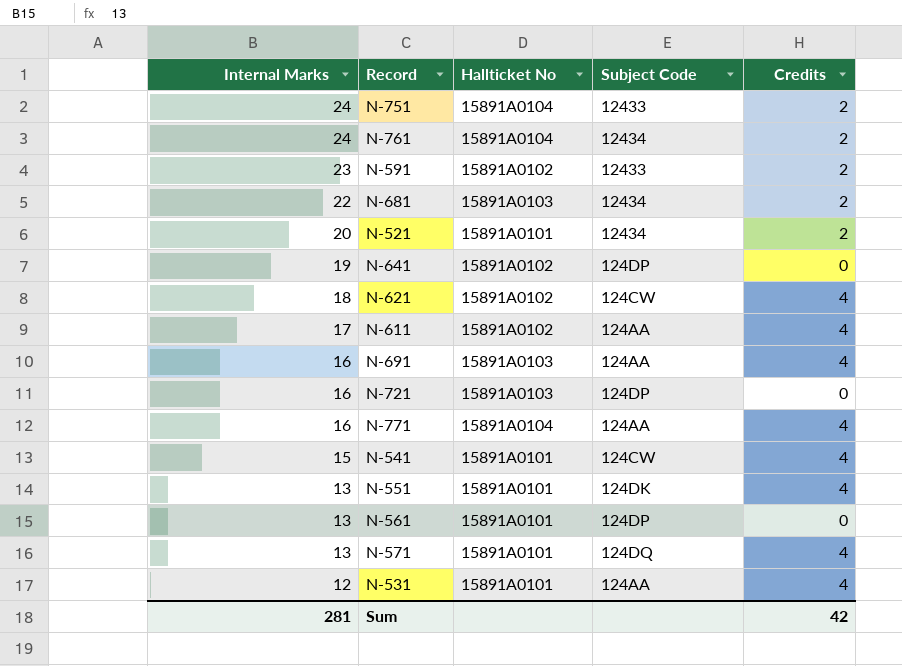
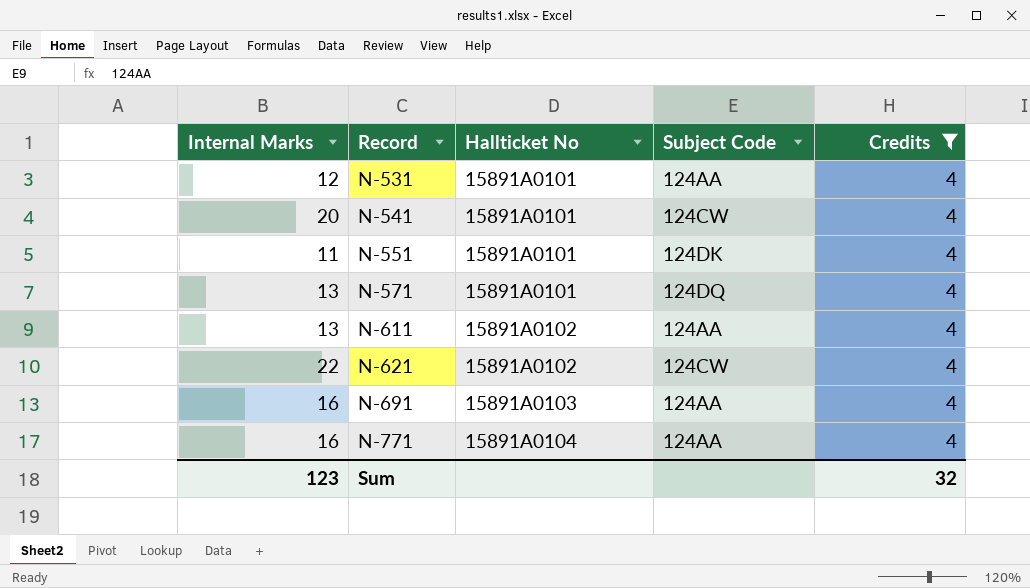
filter: none -> Credits = 4
row order: Internal Marks descending -> Record ascending
N-541 | Internal Marks: 15 -> 20
N-551 | Internal Marks: 13 -> 11
N-611 | Internal Marks: 17 -> 13
N-621 | Internal Marks: 18 -> 22
Sum | Internal Marks: 281 -> 123
Sum | Credits: 42 -> 32

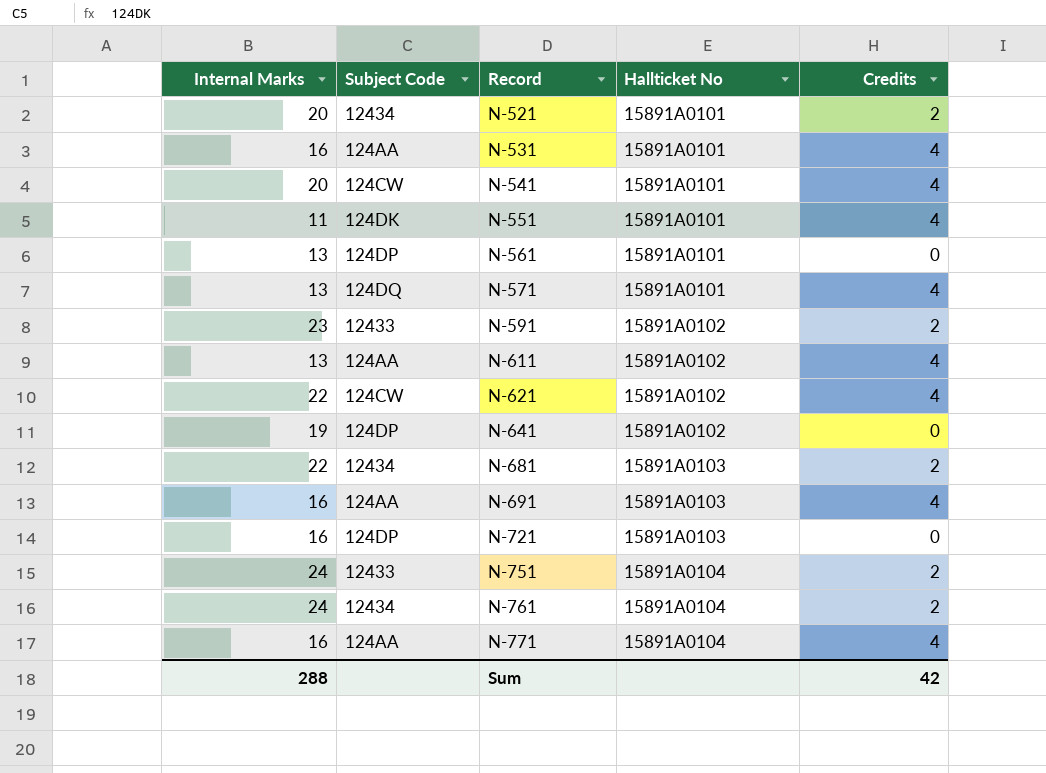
filter: Credits = 4 -> none
column Subject Code | position: 4 -> 2
N-531 | Internal Marks: 12 -> 16
Sum | Internal Marks: 123 -> 288
Sum | Credits: 32 -> 42

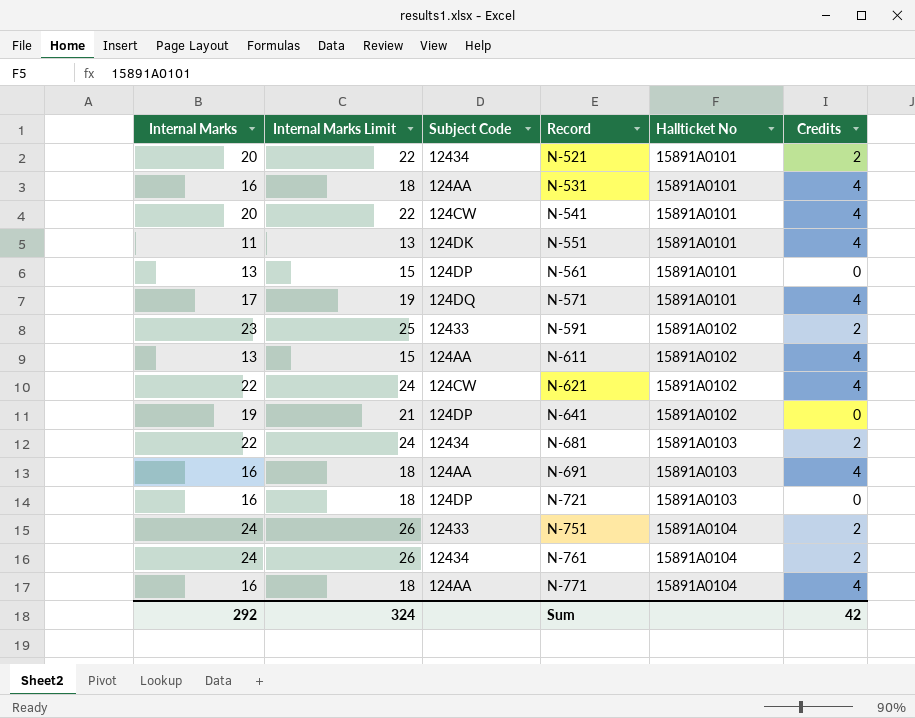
column Internal Marks Limit | formula: none -> [Internal Marks] + 2
N-571 | Internal Marks: 13 -> 17
Sum | Internal Marks: 288 -> 292

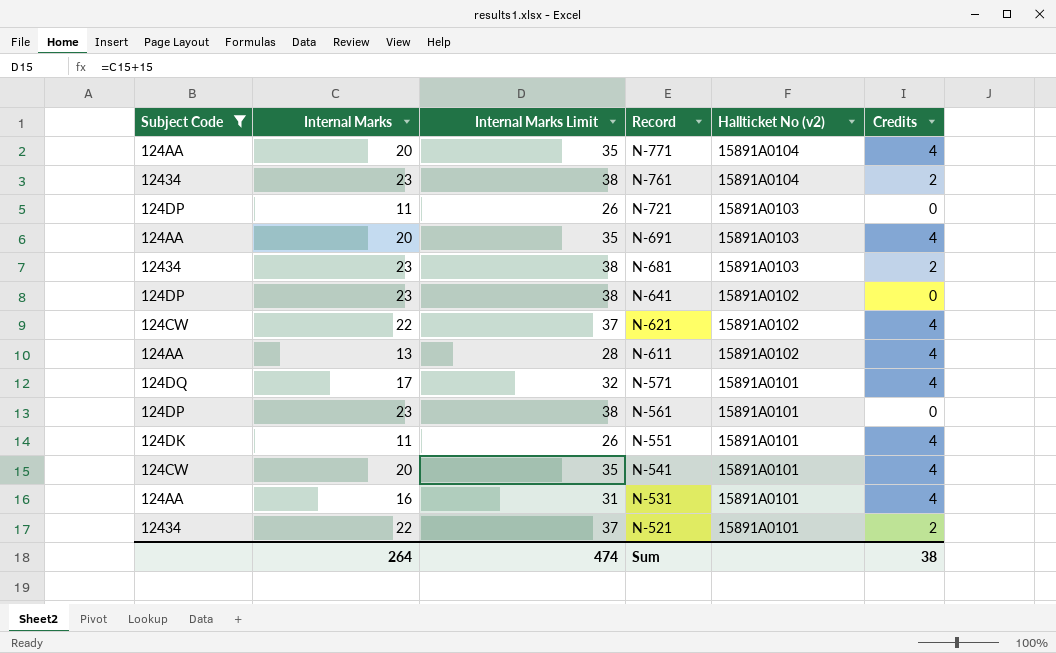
filter: none -> Subject Code != 12433
row order: Record ascending -> Record descending
column Subject Code | position: 3 -> 1
column Internal Marks Limit | formula: [Internal Marks] + 2 -> [Internal Marks] + 15
column name: Hallticket No -> Hallticket No (v2)
N-771 | Internal Marks: 16 -> 20
N-761 | Internal Marks: 24 -> 23
N-721 | Internal Marks: 16 -> 11
N-691 | Internal Marks: 16 -> 20
N-681 | Internal Marks: 22 -> 23
N-641 | Internal Marks: 19 -> 23
N-561 | Internal Marks: 13 -> 23
N-521 | Internal Marks: 20 -> 22
Sum | Internal Marks: 292 -> 264
Sum | Internal Marks Limit: 324 -> 474
Sum | Credits: 42 -> 38

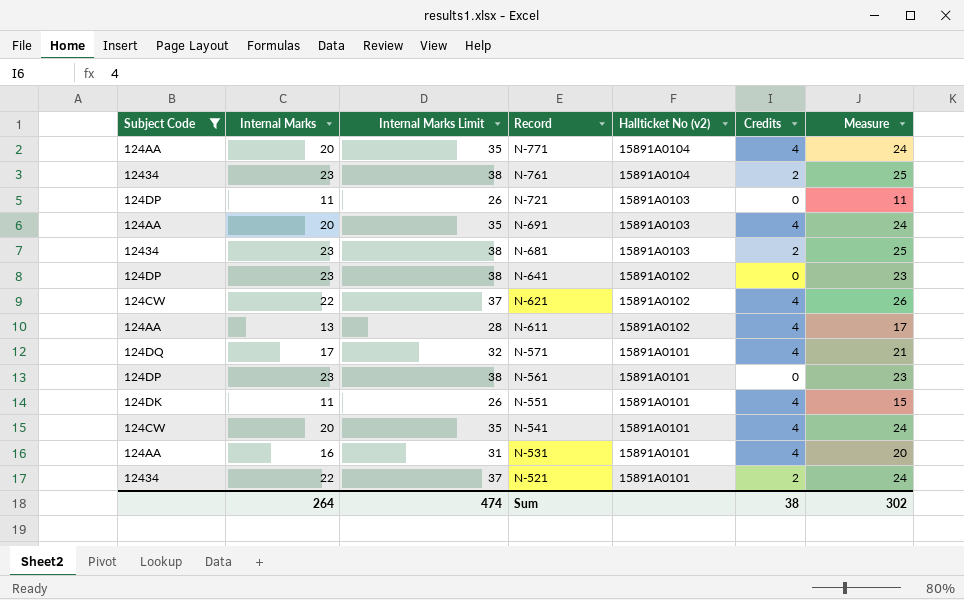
column Measure | formula: none -> [Internal Marks] + [Credits]

